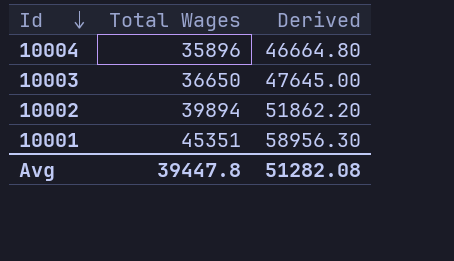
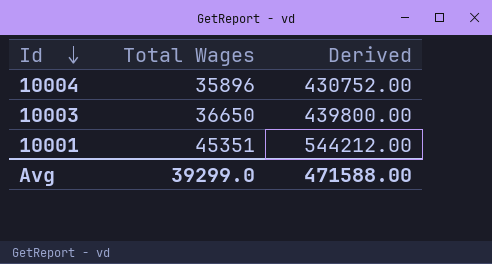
column Derived | formula: [Total Wages] * 1.3 -> [Total Wages] * 12
row 10002: 39894 | 51862.20 -> none
Avg | Total Wages: 39447.8 -> 39299.0
Avg | Derived: 51282.08 -> 471588.00

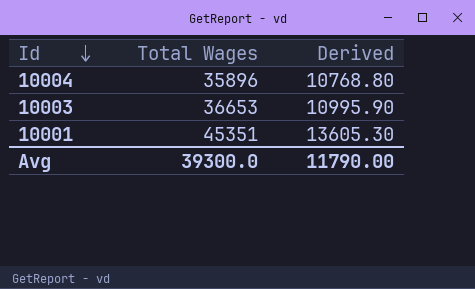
column Derived | formula: [Total Wages] * 12 -> [Total Wages] * 0.3
10003 | Total Wages: 36650 -> 36653
Avg | Total Wages: 39299.0 -> 39300.0
Avg | Derived: 471588.00 -> 11790.00

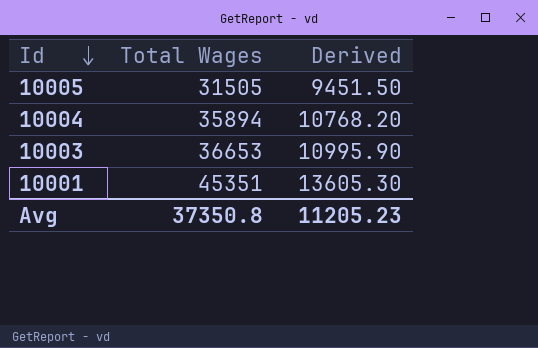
row 10005: none -> 31505 | 9451.50
10004 | Total Wages: 35896 -> 35894
10004 | Derived: 10768.80 -> 10768.20
Avg | Total Wages: 39300.0 -> 37350.8
Avg | Derived: 11790.00 -> 11205.23

